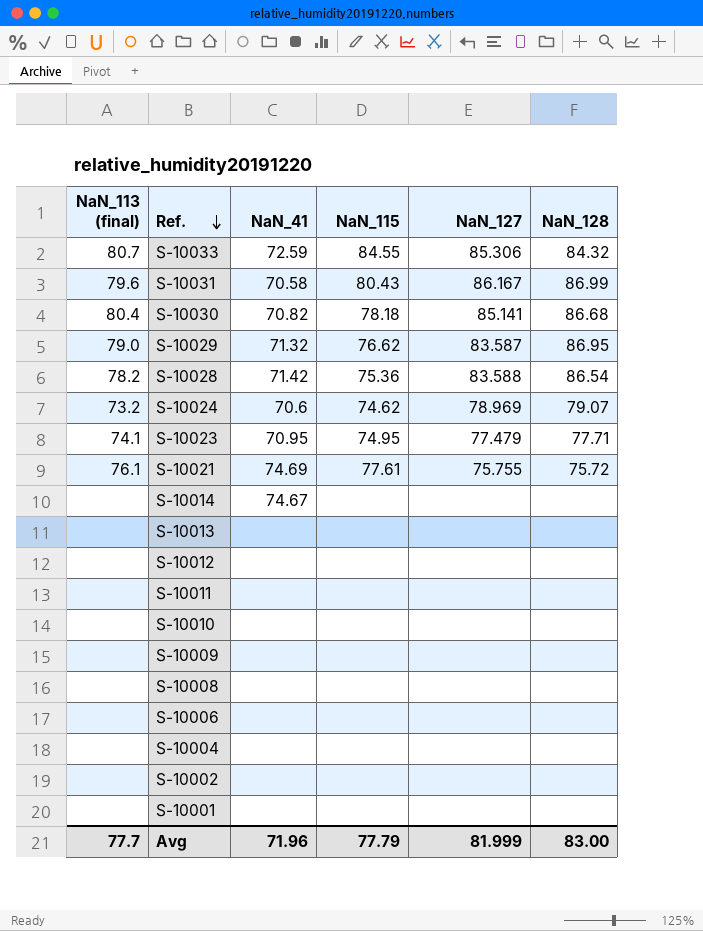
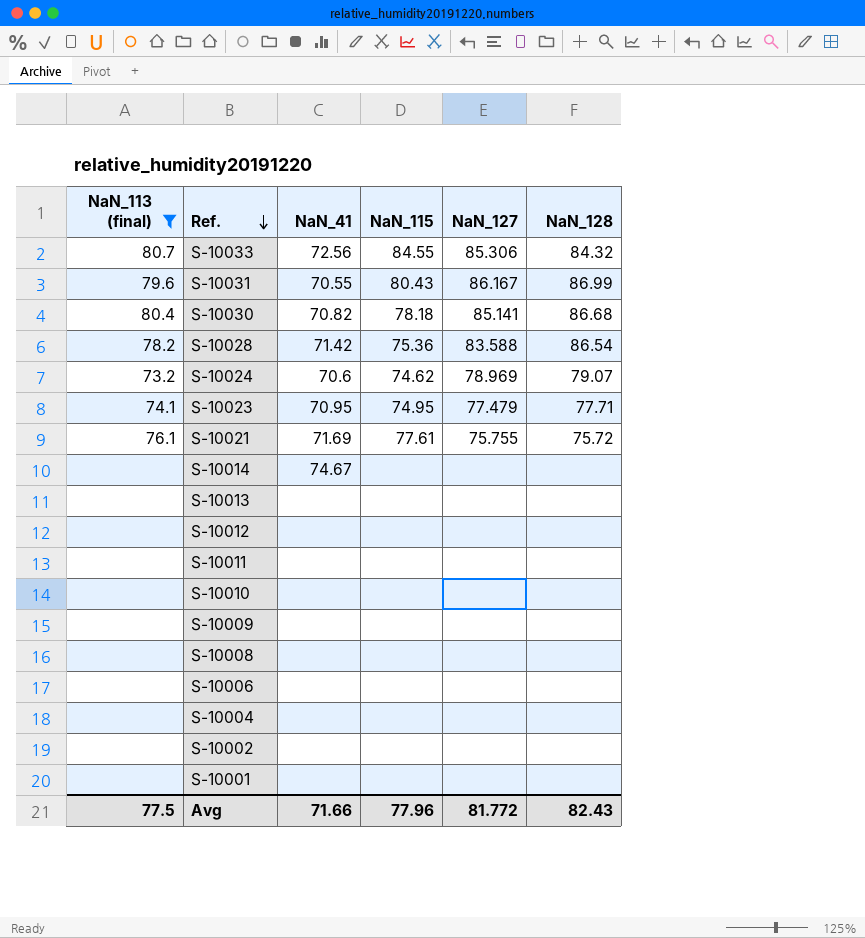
filter: none -> NaN_113 (final) != 79.0
S-10033 | NaN_41: 72.59 -> 72.56
S-10031 | NaN_41: 70.58 -> 70.55
S-10021 | NaN_41: 74.69 -> 71.69
Avg | NaN_113 (final): 77.7 -> 77.5
Avg | NaN_41: 71.96 -> 71.66
Avg | NaN_115: 77.79 -> 77.96
Avg | NaN_127: 81.999 -> 81.772
Avg | NaN_128: 83.00 -> 82.43

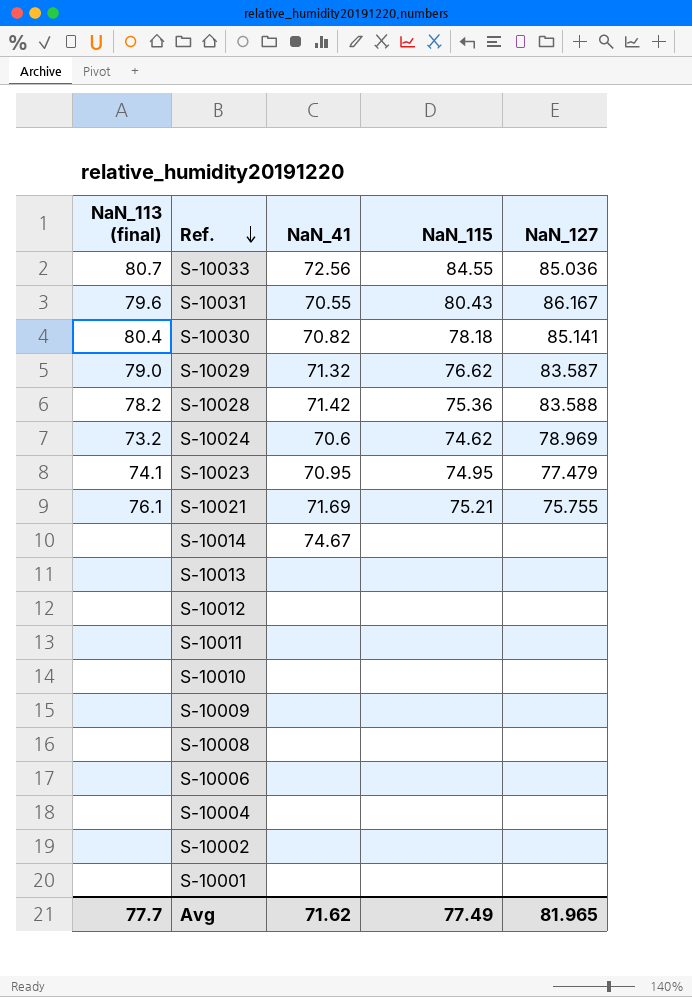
filter: NaN_113 (final) != 79.0 -> none
column NaN_128 | position: 6 -> none
S-10033 | NaN_127: 85.306 -> 85.036
S-10021 | NaN_115: 77.61 -> 75.21
Avg | NaN_113 (final): 77.5 -> 77.7
Avg | NaN_41: 71.66 -> 71.62
Avg | NaN_115: 77.96 -> 77.49
Avg | NaN_127: 81.772 -> 81.965

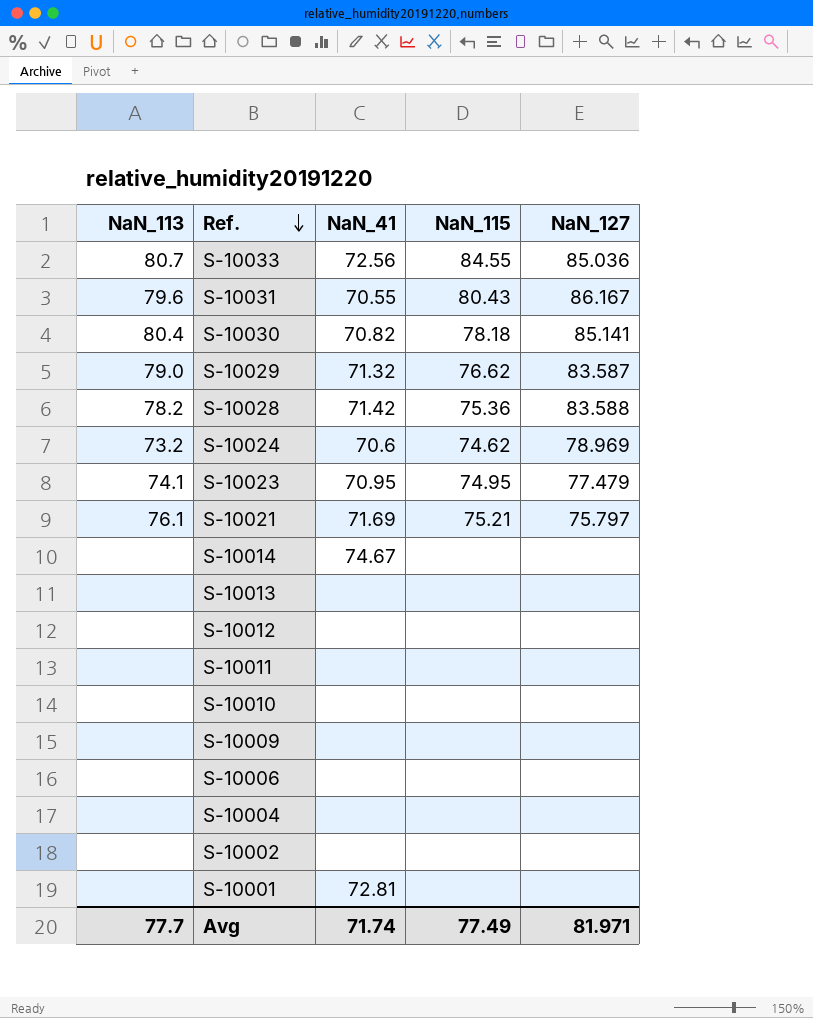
column name: NaN_113 (final) -> NaN_113
row S-10008: none | none | none | none -> none
S-10021 | NaN_127: 75.755 -> 75.797
S-10001 | NaN_41: none -> 72.81
Avg | NaN_41: 71.62 -> 71.74
Avg | NaN_127: 81.965 -> 81.971

